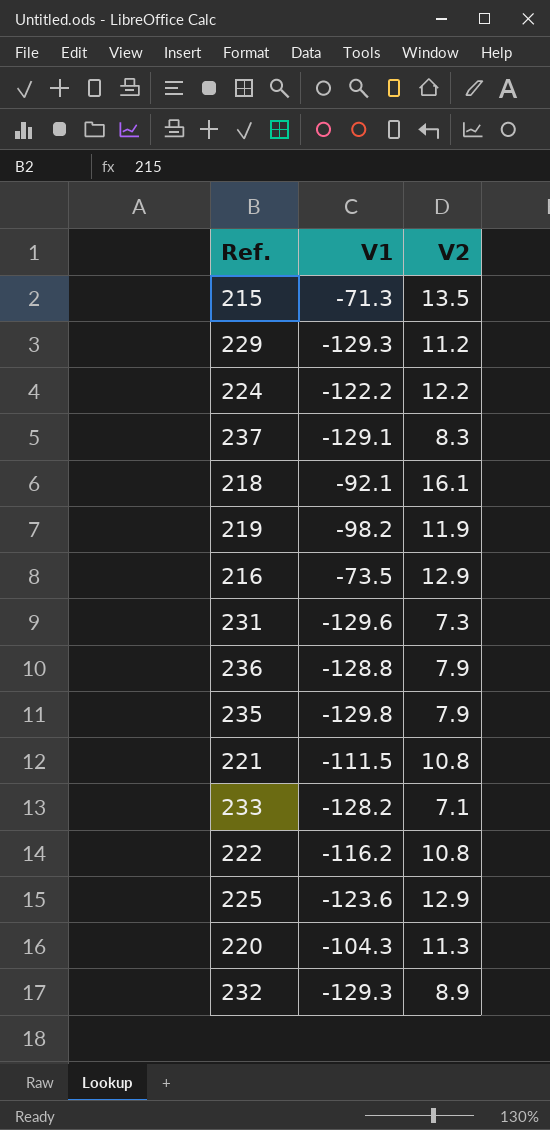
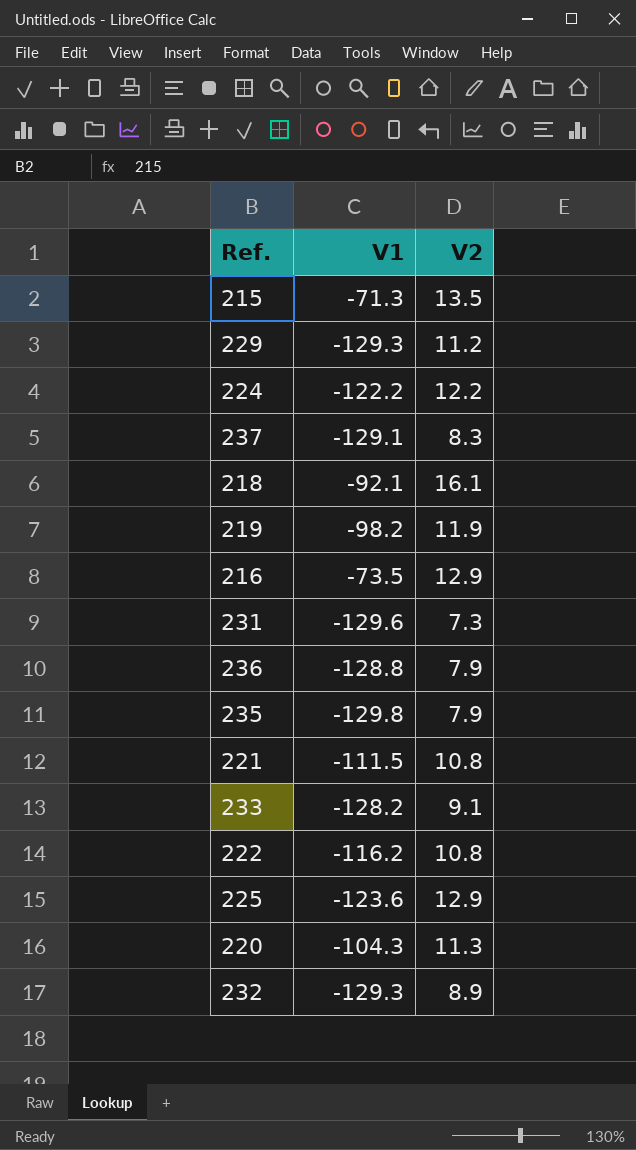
233 | V2: 7.1 -> 9.1

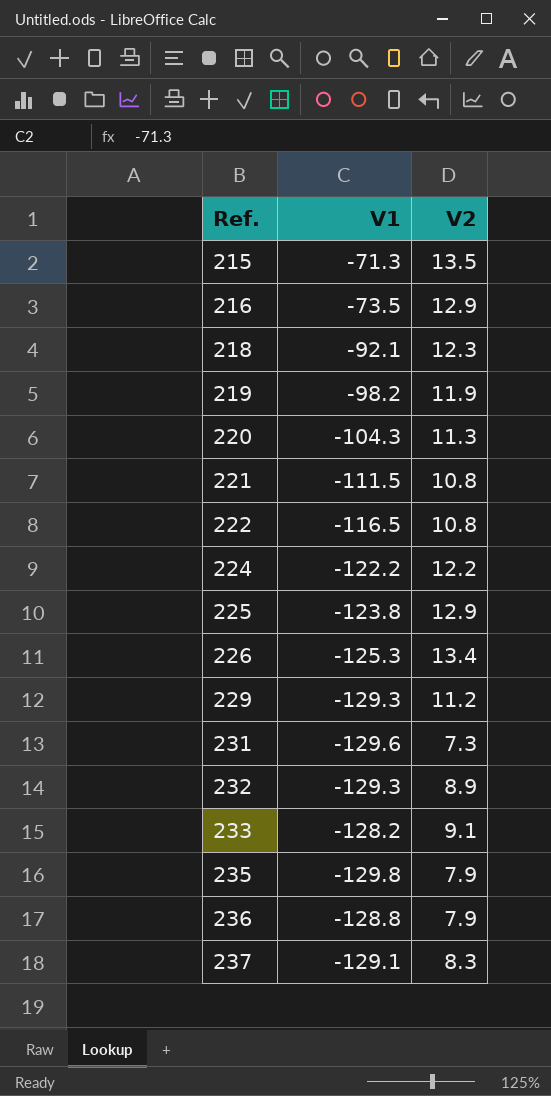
row order: none -> Ref. ascending
218 | V2: 16.1 -> 12.3
222 | V1: -116.2 -> -116.5
225 | V1: -123.6 -> -123.8
row 226: none -> -125.3 | 13.4

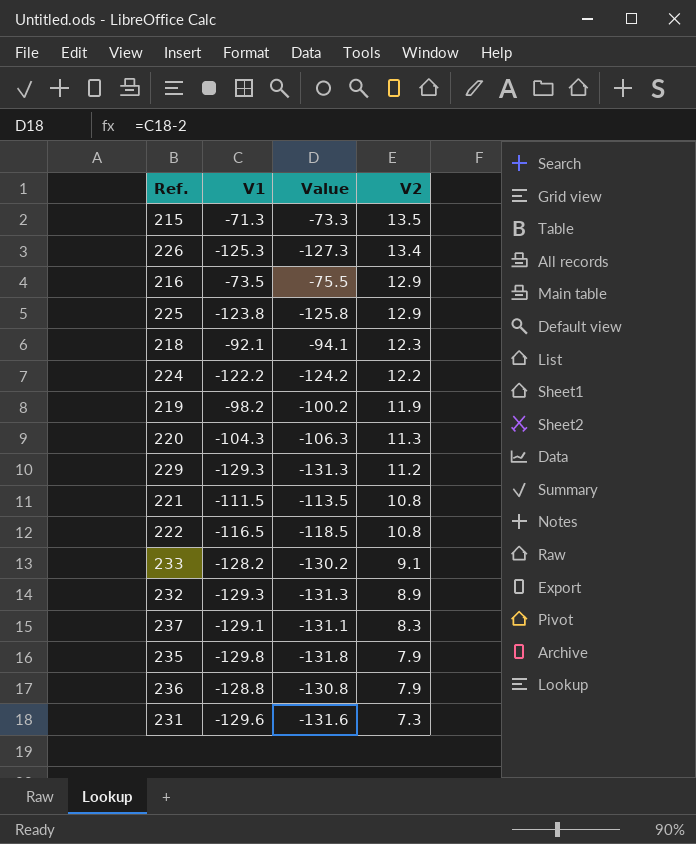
row order: Ref. ascending -> V2 descending
column Value | formula: none -> [V1] - 2

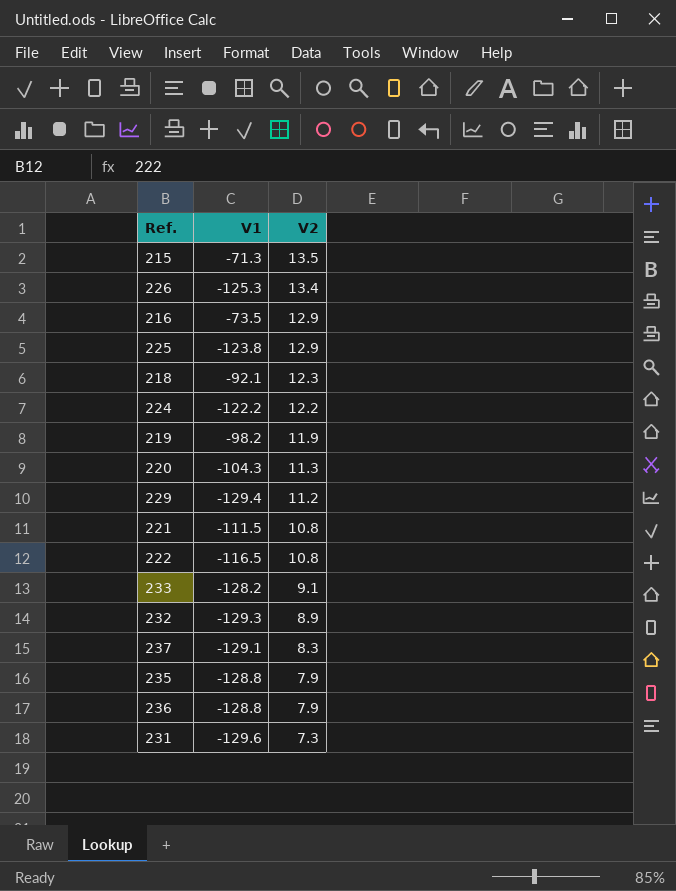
column Value | formula: [V1] - 2 -> none
229 | V1: -129.3 -> -129.4
235 | V1: -129.8 -> -128.8

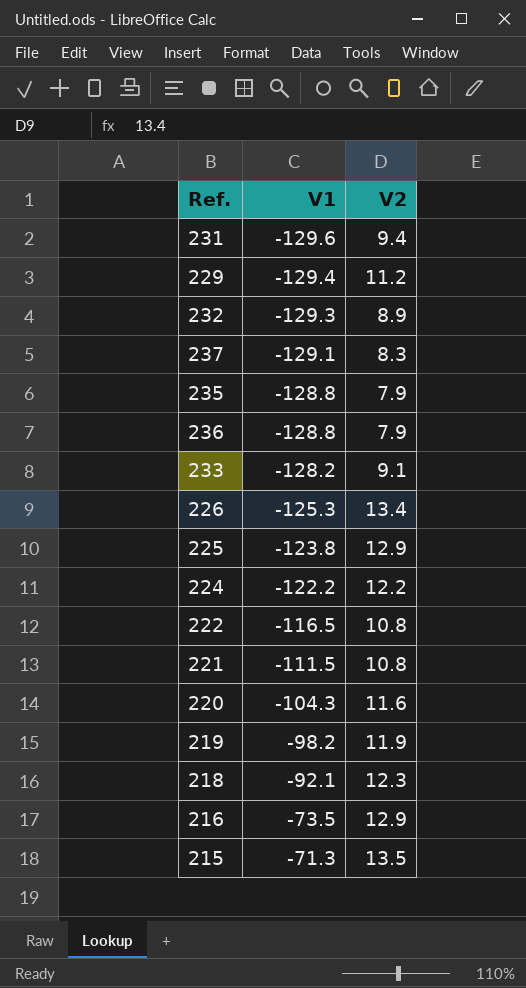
row order: V2 descending -> V1 ascending
231 | V2: 7.3 -> 9.4
220 | V2: 11.3 -> 11.6

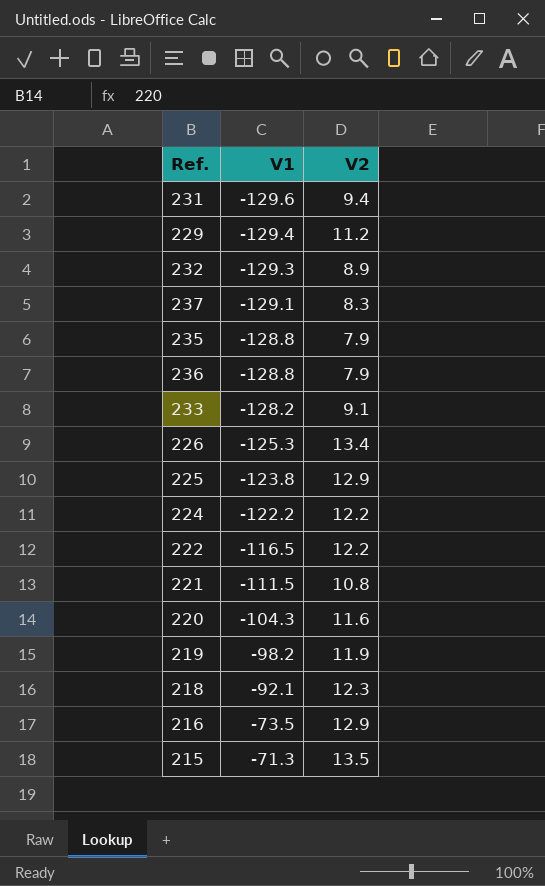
222 | V2: 10.8 -> 12.2

